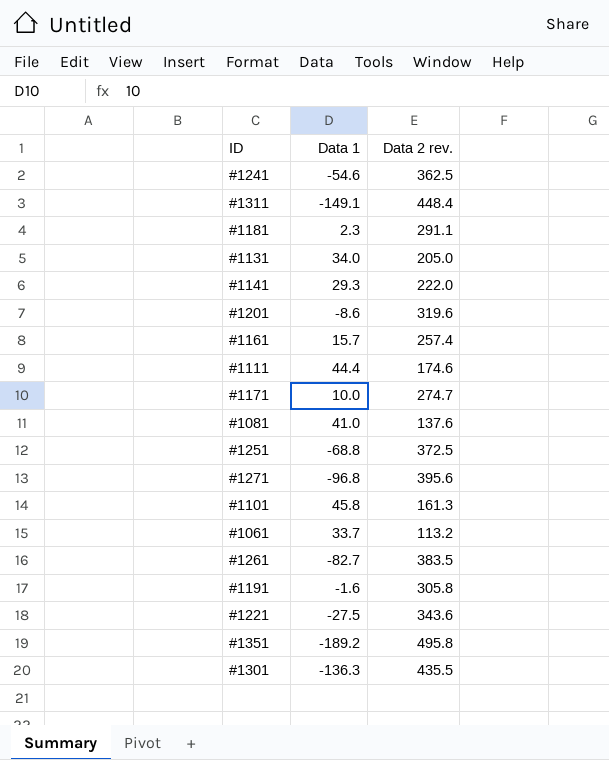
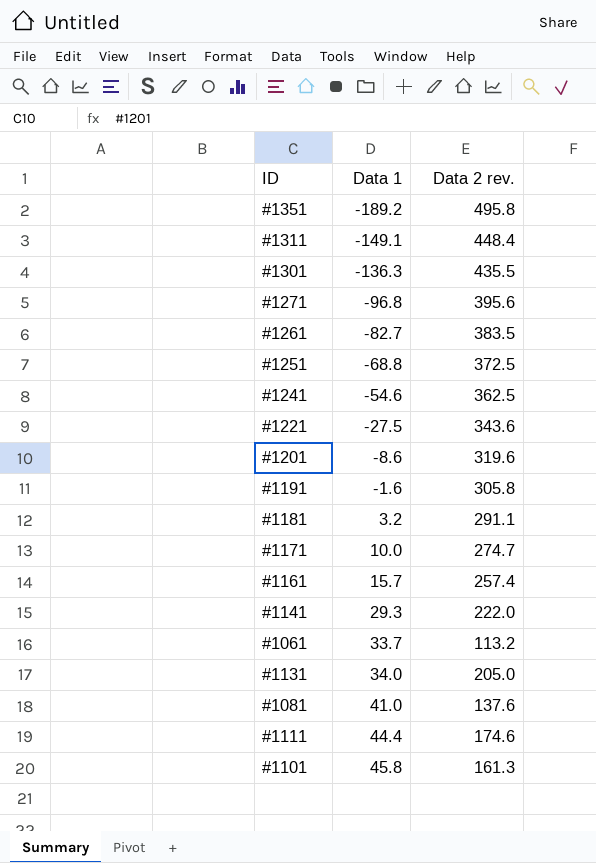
row order: none -> Data 1 ascending
#1181 | Data 1: 2.3 -> 3.2

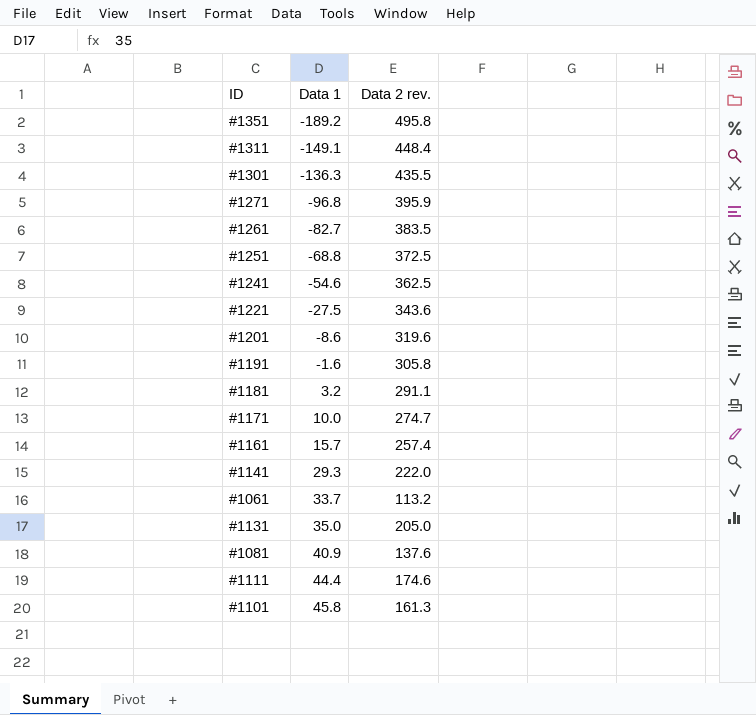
#1271 | Data 2 rev.: 395.6 -> 395.9
#1131 | Data 1: 34.0 -> 35.0
#1081 | Data 1: 41.0 -> 40.9

